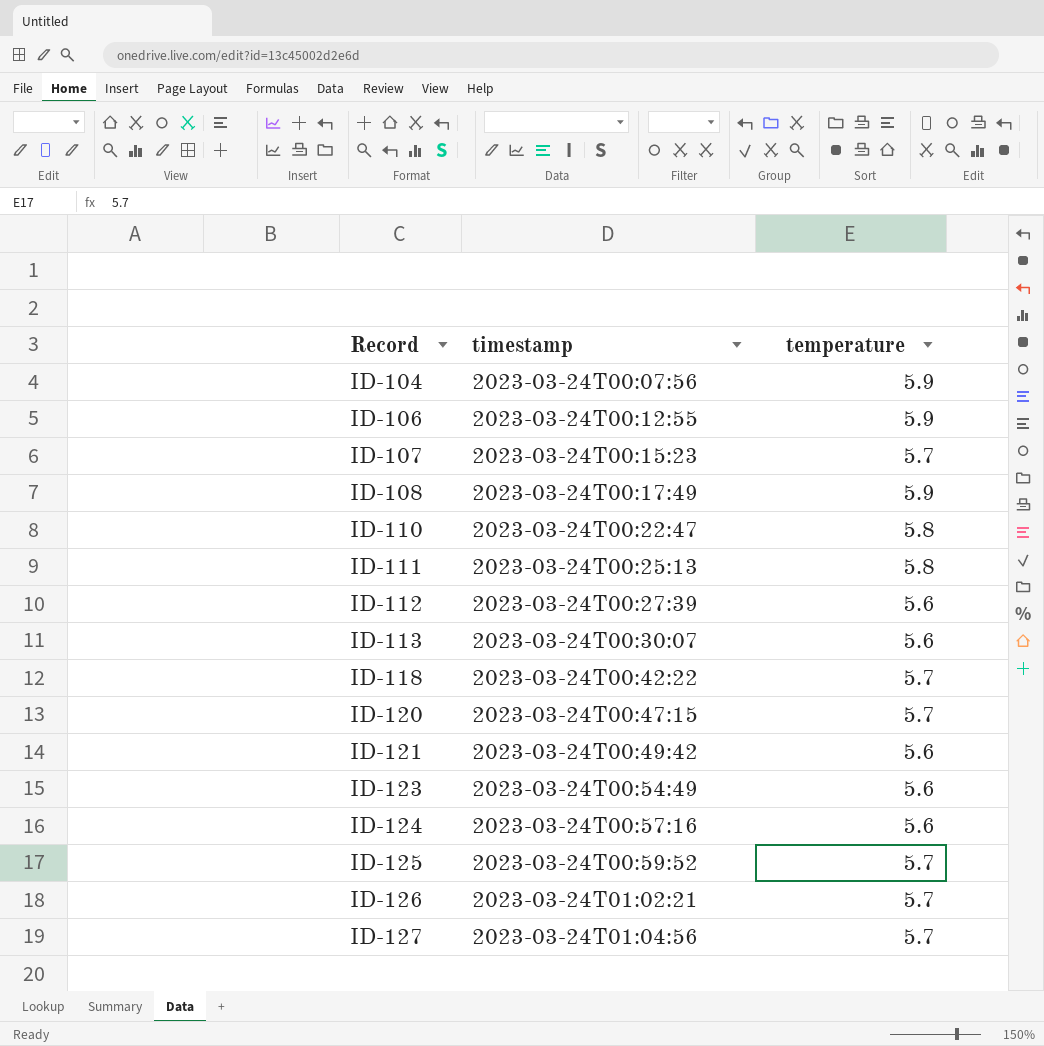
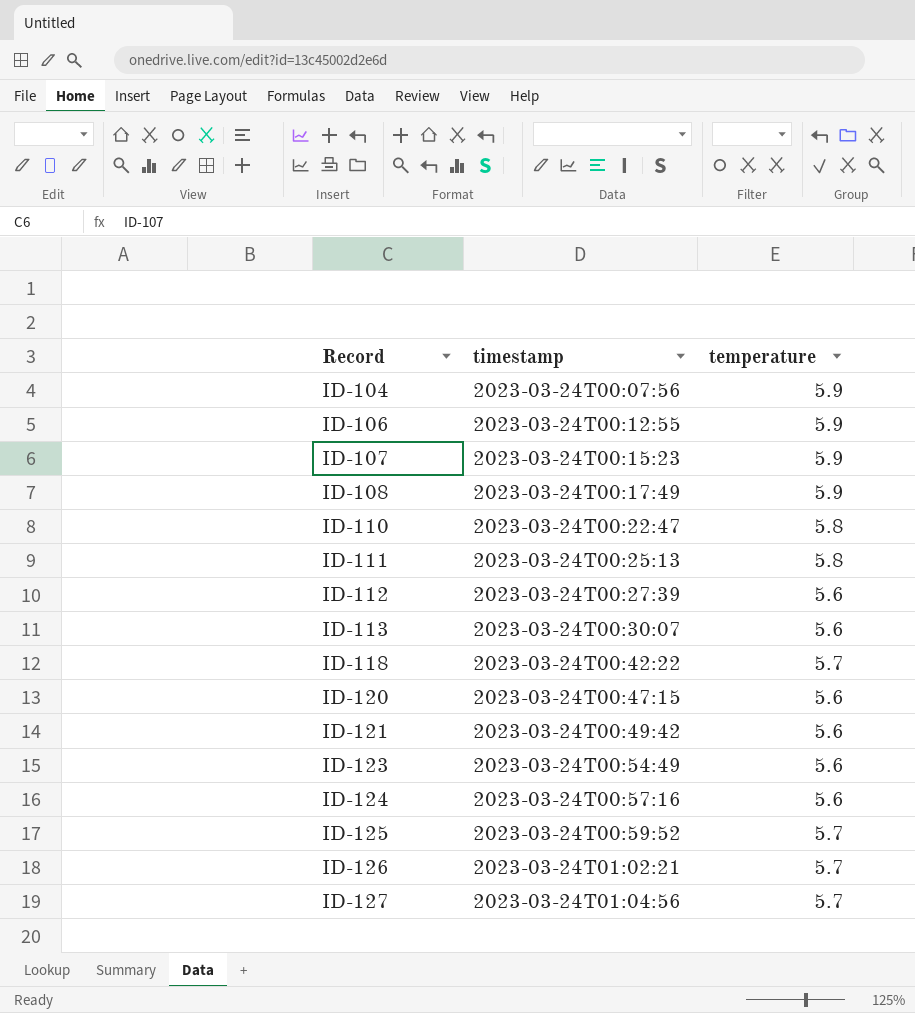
ID-107 | temperature: 5.7 -> 5.9
ID-120 | temperature: 5.7 -> 5.6

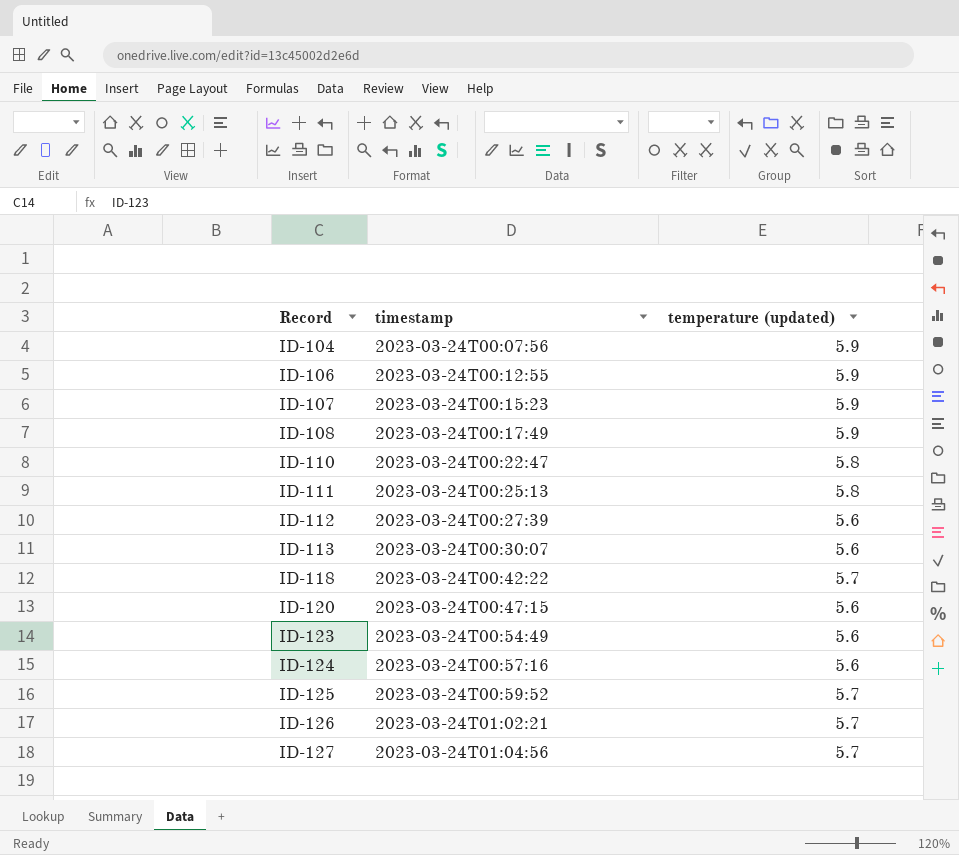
column name: temperature -> temperature (updated)
row ID-121: 2023-03-24T00:49:42 | 5.6 -> none

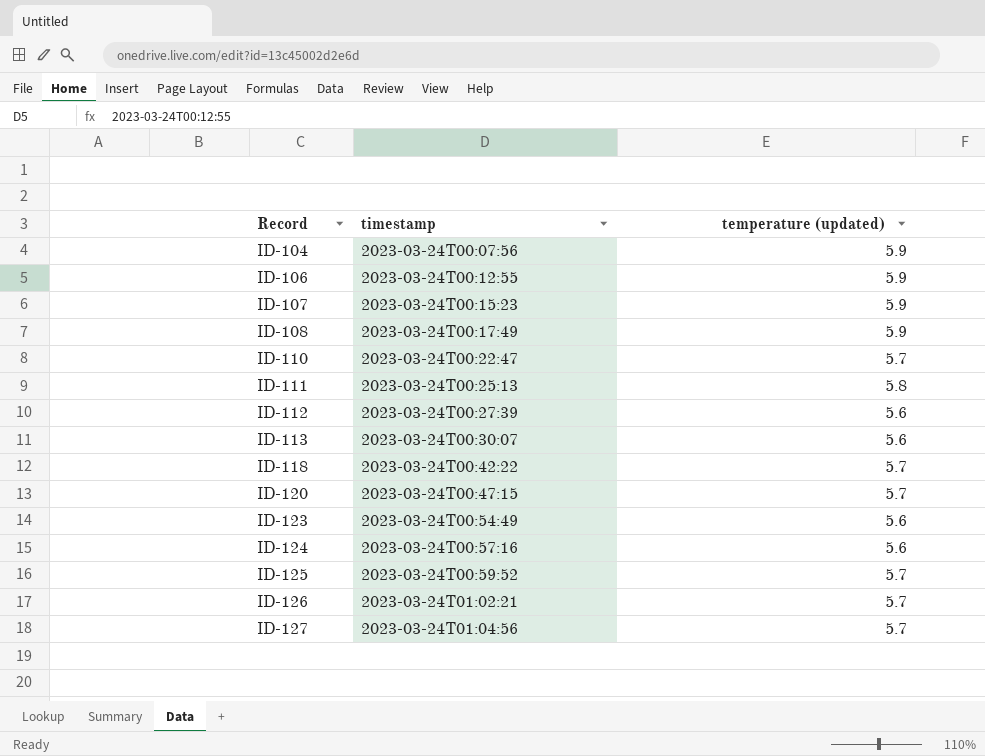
ID-110 | temperature (updated): 5.8 -> 5.7
ID-120 | temperature (updated): 5.6 -> 5.7

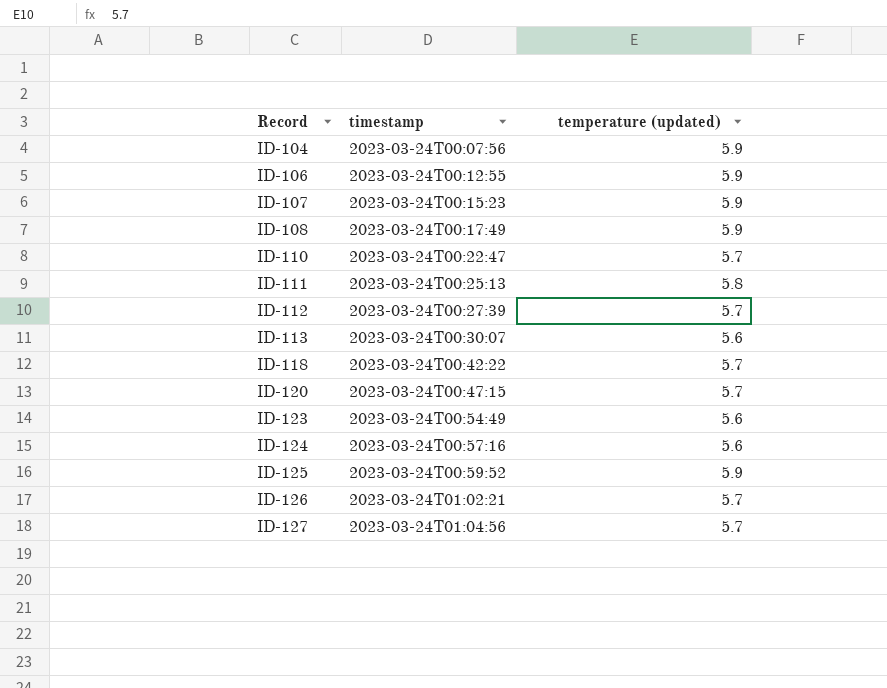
ID-112 | temperature (updated): 5.6 -> 5.7
ID-125 | temperature (updated): 5.7 -> 5.9

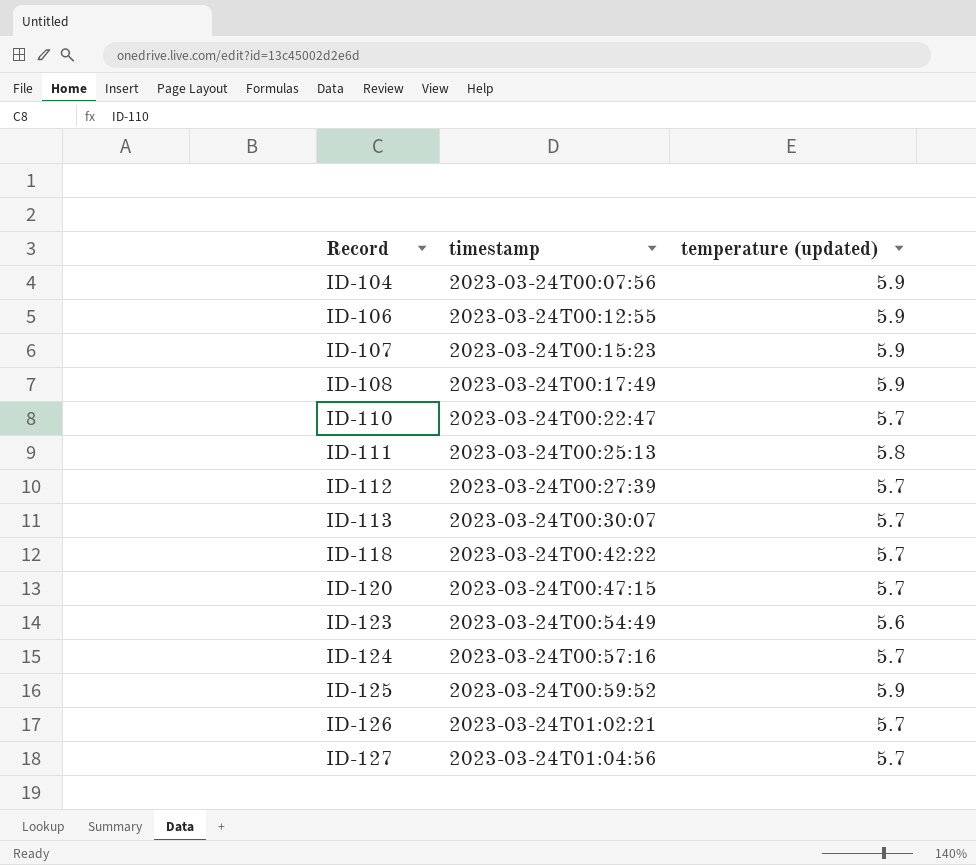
ID-113 | temperature (updated): 5.6 -> 5.7
ID-124 | temperature (updated): 5.6 -> 5.7

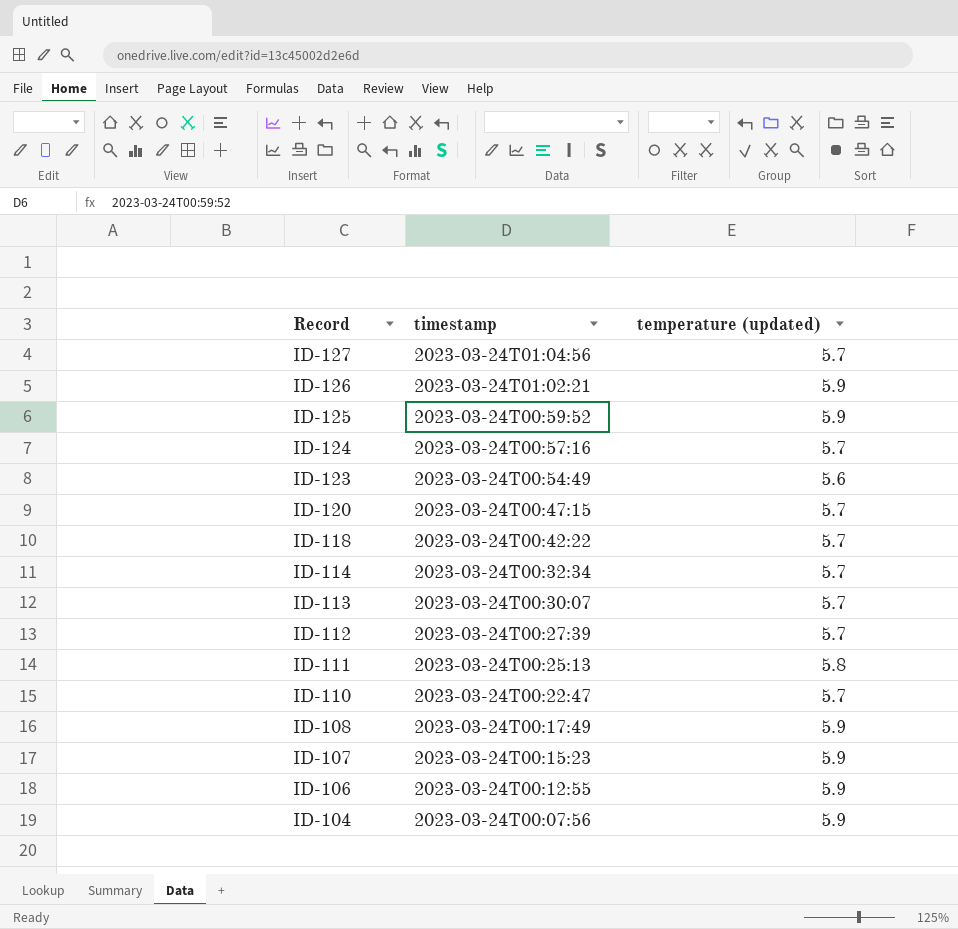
row order: Record ascending -> Record descending
ID-126 | temperature (updated): 5.7 -> 5.9
row ID-114: none -> 2023-03-24T00:32:34 | 5.7

